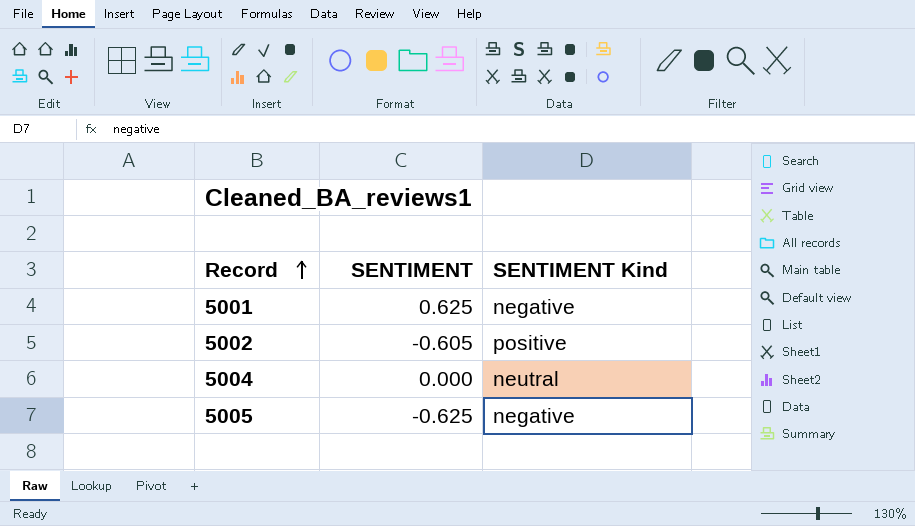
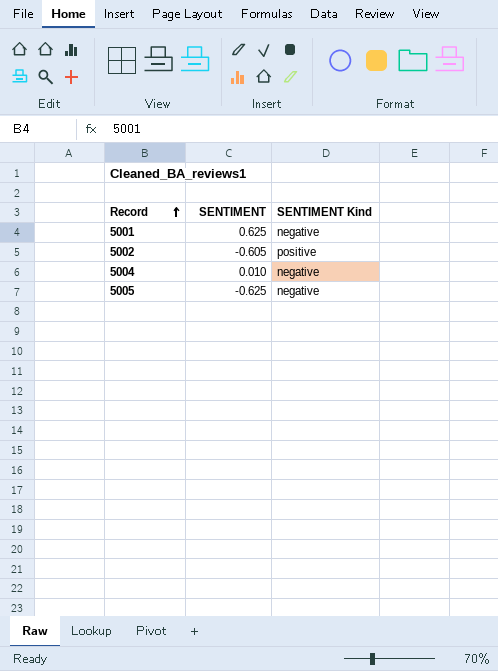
5004 | SENTIMENT: 0.000 -> 0.010
5004 | SENTIMENT Kind: neutral -> negative

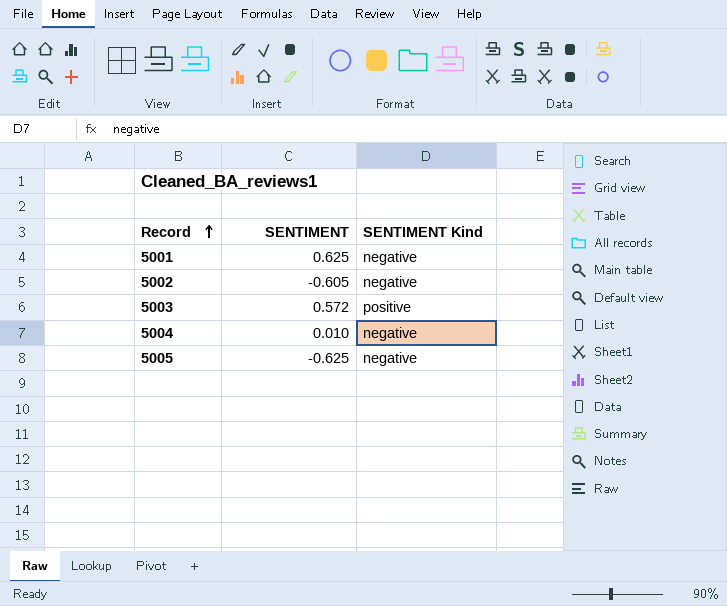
5002 | SENTIMENT Kind: positive -> negative
row 5003: none -> 0.572 | positive

